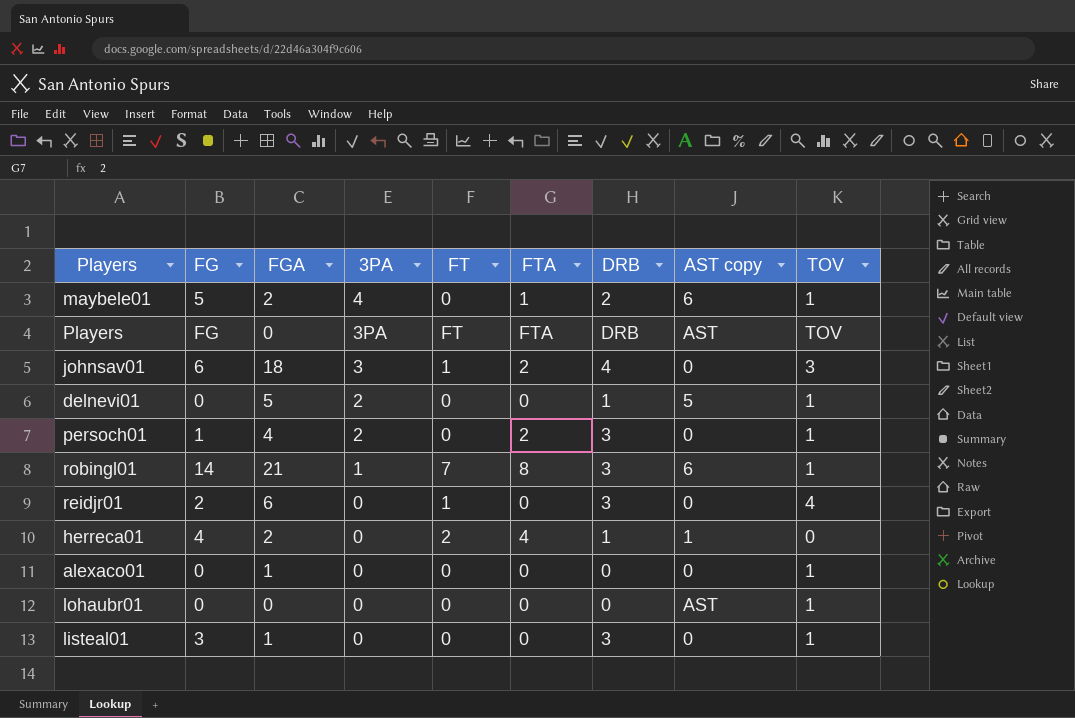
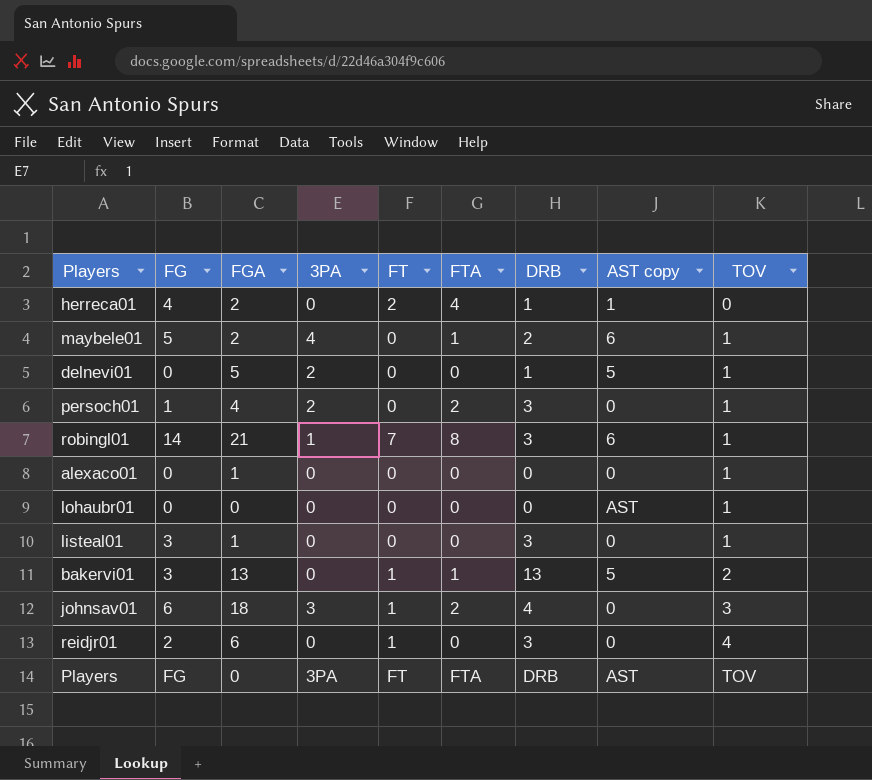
row order: 3PA descending -> TOV ascending
row bakervi01: none -> 3 | 13 | 0 | 1 | 1 | 13 | 5 | 2

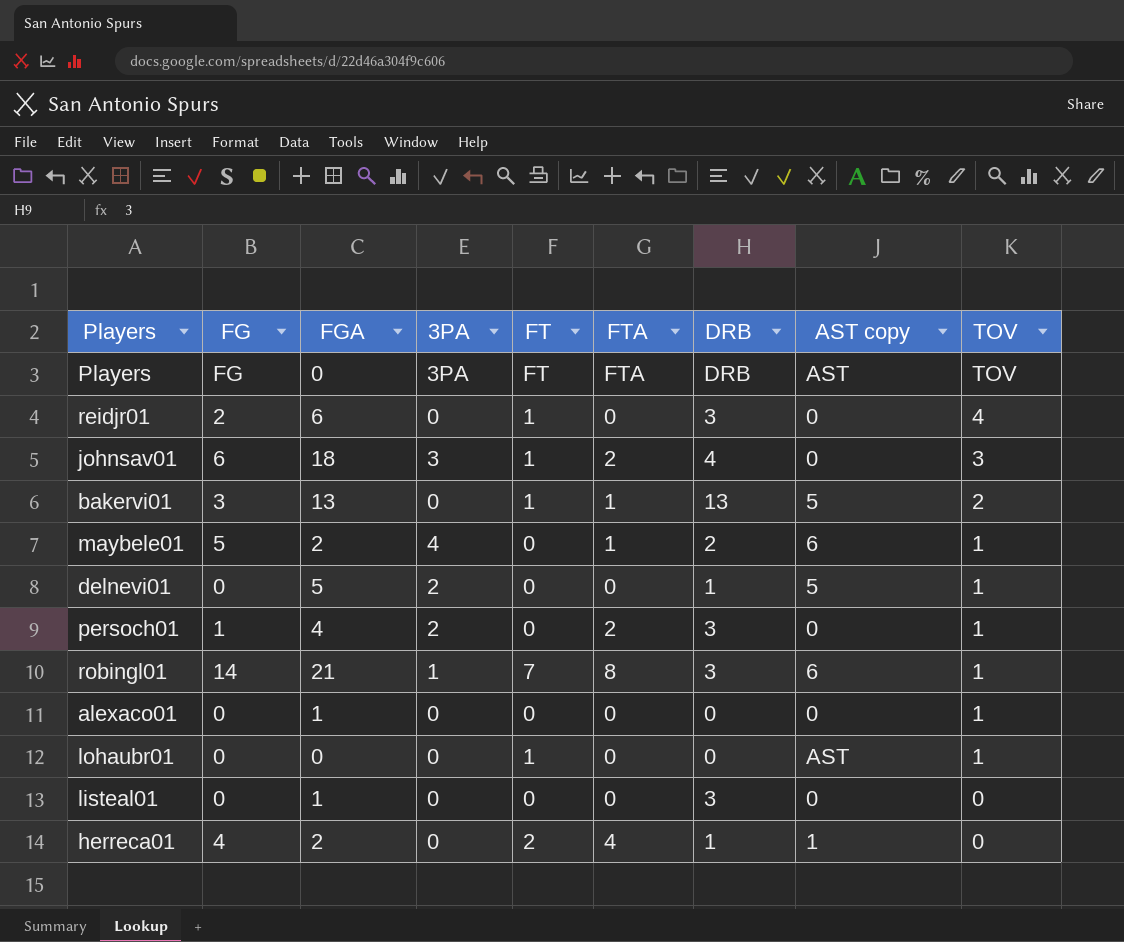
row order: TOV ascending -> TOV descending
lohaubr01 | FT: 0 -> 1
listeal01 | FG: 3 -> 0
listeal01 | TOV: 1 -> 0

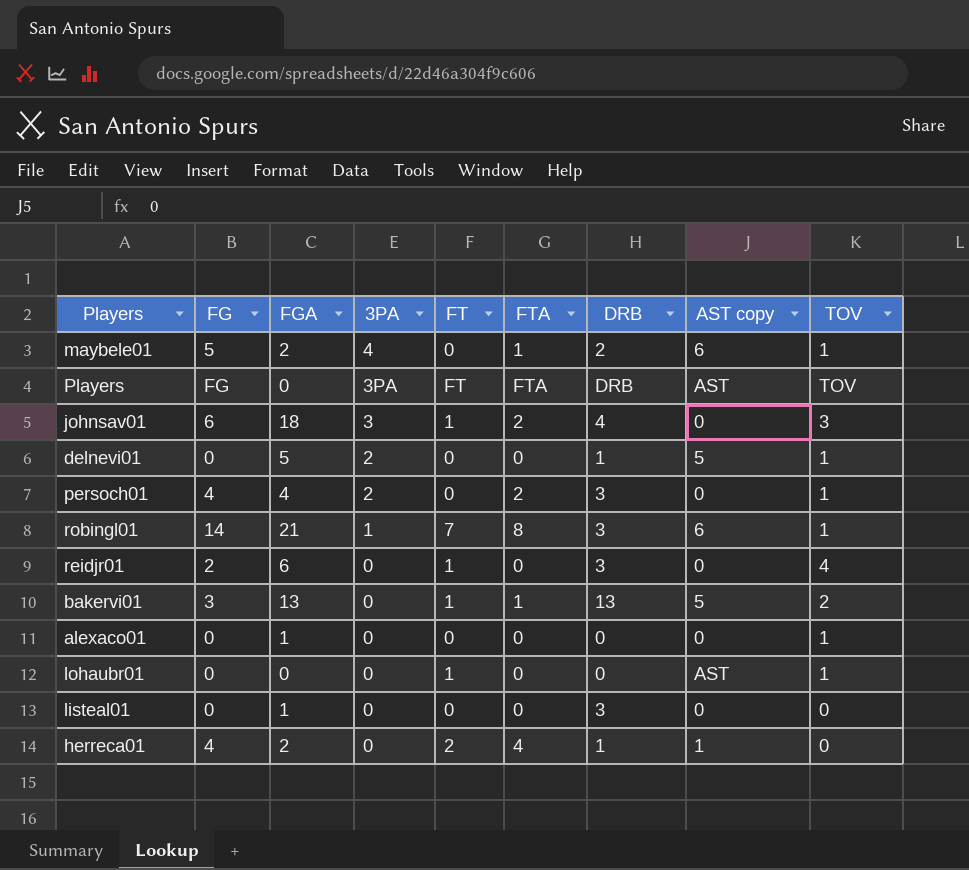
row order: TOV descending -> 3PA descending
persoch01 | FG: 1 -> 4

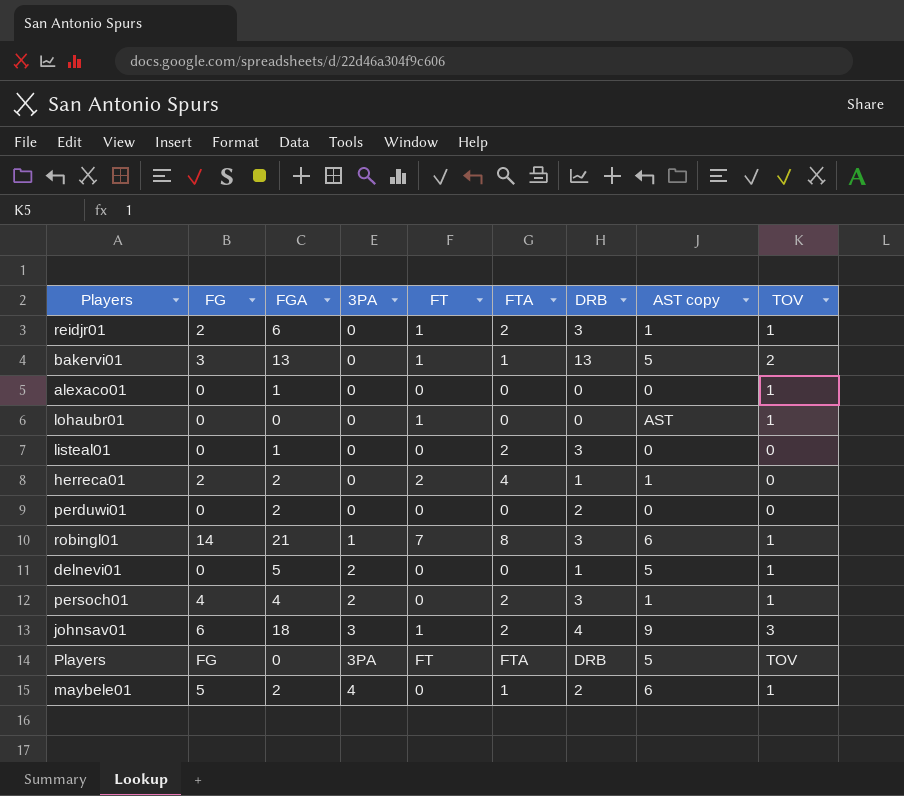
row order: 3PA descending -> 3PA ascending
reidjr01 | FTA: 0 -> 2
reidjr01 | AST copy: 0 -> 1
reidjr01 | TOV: 4 -> 1
listeal01 | FTA: 0 -> 2
herreca01 | FG: 4 -> 2
row perduwi01: none -> 0 | 2 | 0 | 0 | 0 | 2 | 0 | 0
persoch01 | AST copy: 0 -> 1
johnsav01 | AST copy: 0 -> 9
Players | AST copy: AST -> 5

